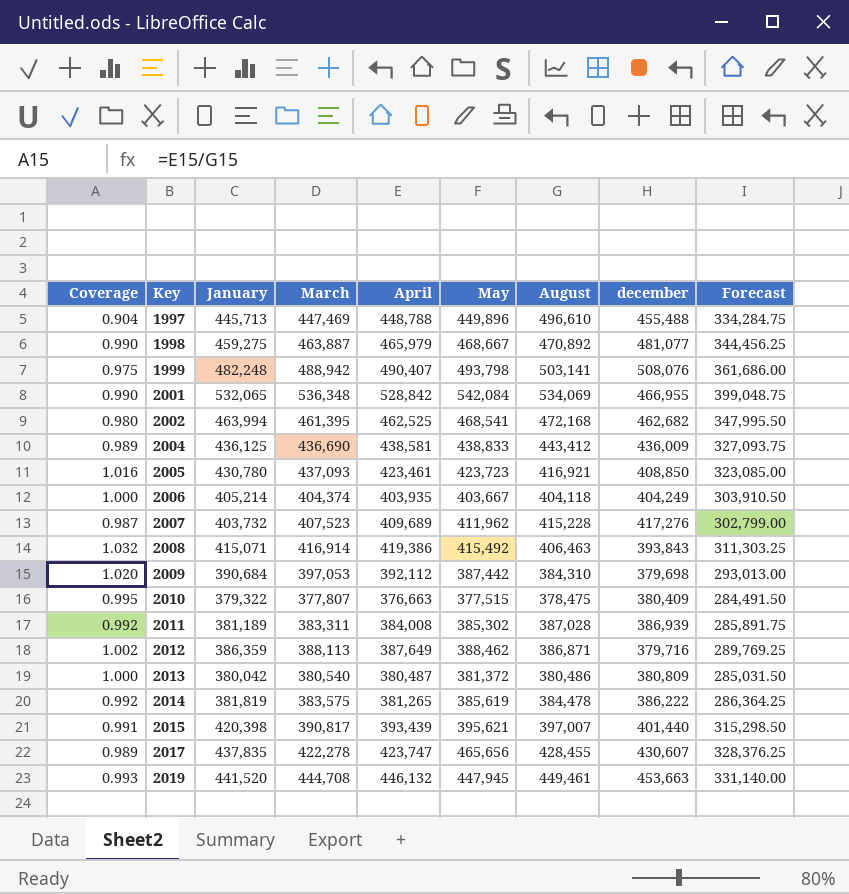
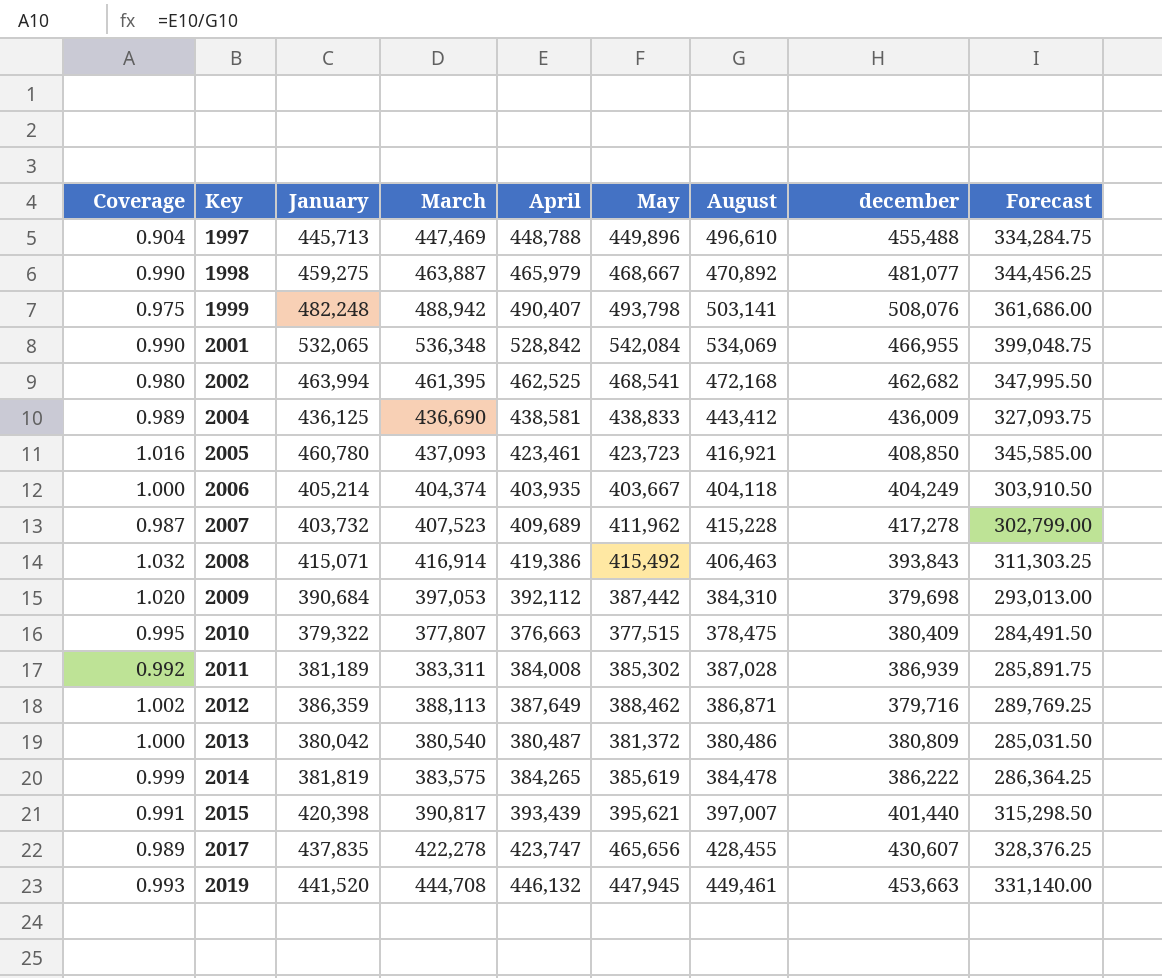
2005 | January: 430,780 -> 460,780
2005 | Forecast: 323,085.00 -> 345,585.00
2007 | december: 417,276 -> 417,278
2014 | Coverage: 0.992 -> 0.999
2014 | April: 381,265 -> 384,265

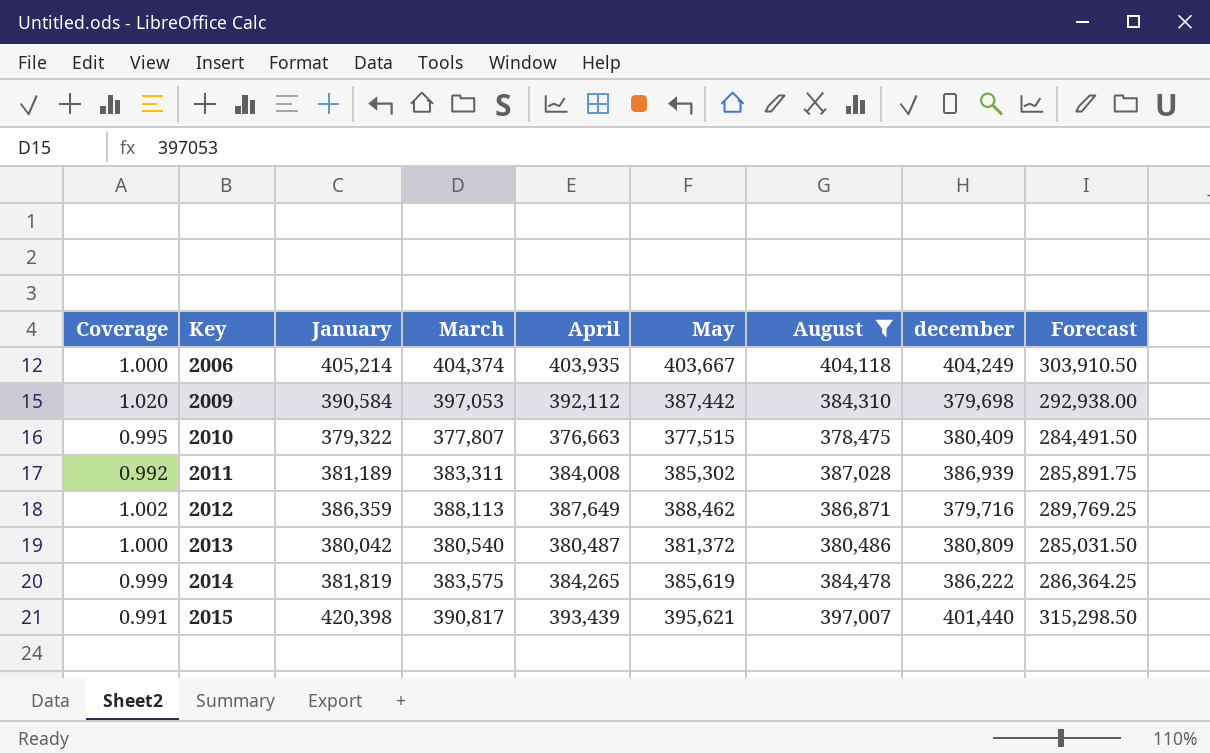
filter: none -> August <= 404,118
2009 | January: 390,684 -> 390,584
2009 | Forecast: 293,013.00 -> 292,938.00

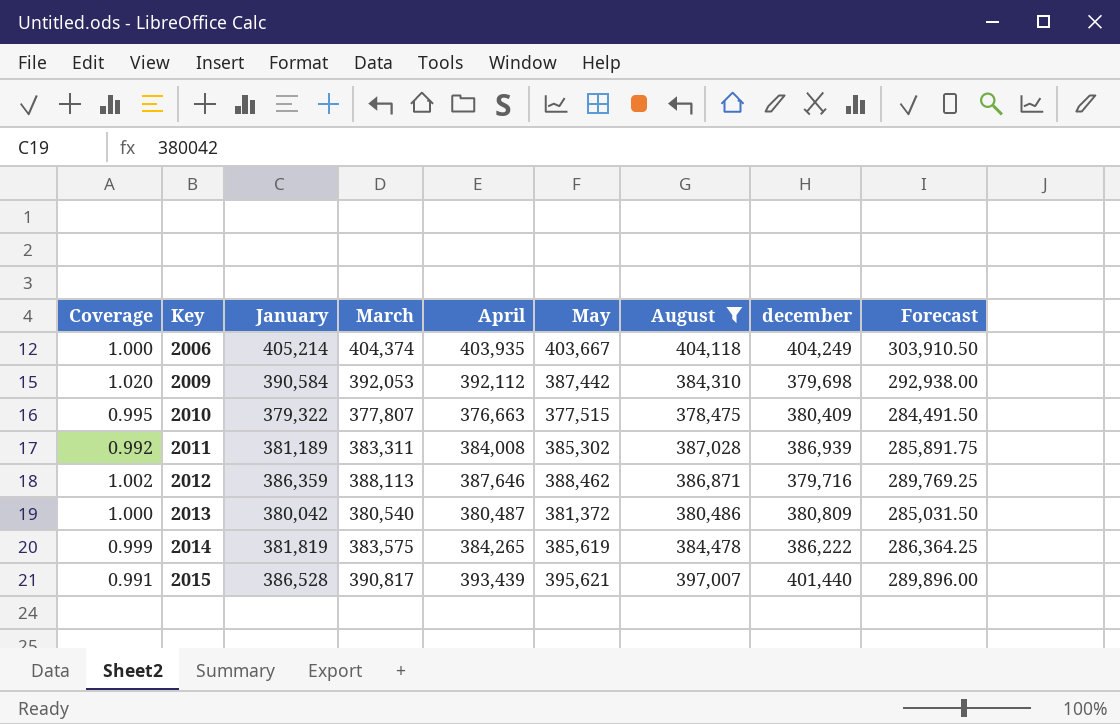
2009 | March: 397,053 -> 392,053
2012 | April: 387,649 -> 387,646
2015 | January: 420,398 -> 386,528
2015 | Forecast: 315,298.50 -> 289,896.00

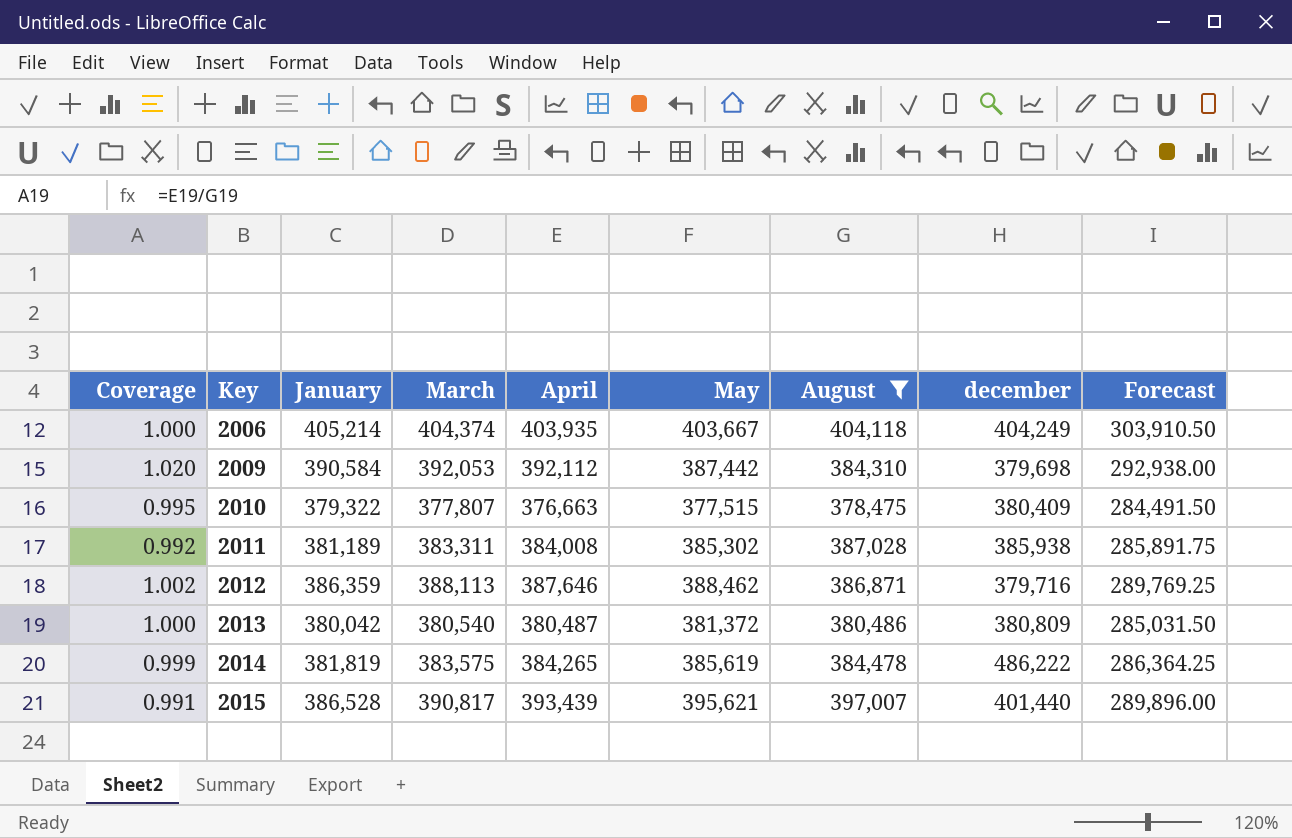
2011 | december: 386,939 -> 385,938
2014 | december: 386,222 -> 486,222

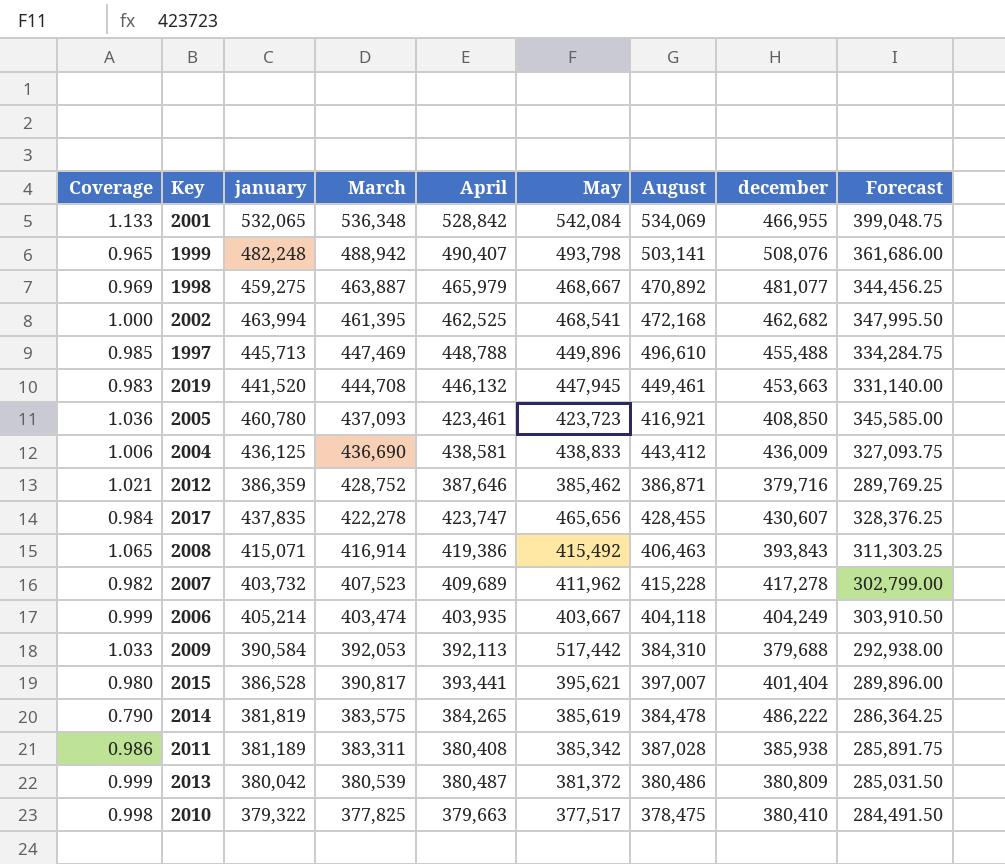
filter: August <= 404,118 -> none
row order: Key ascending -> March descending
column Coverage | formula: [April] / [August] -> [April] / [december]
column name: January -> january
2012 | March: 388,113 -> 428,752
2012 | May: 388,462 -> 385,462
2006 | March: 404,374 -> 403,474
2009 | April: 392,112 -> 392,113
2009 | May: 387,442 -> 517,442
2009 | december: 379,698 -> 379,688
2015 | April: 393,439 -> 393,441
2015 | december: 401,440 -> 401,404
2011 | April: 384,008 -> 380,408
2011 | May: 385,302 -> 385,342
2013 | March: 380,540 -> 380,539
2010 | March: 377,807 -> 377,825
2010 | April: 376,663 -> 379,663
2010 | May: 377,515 -> 377,517
2010 | december: 380,409 -> 380,410

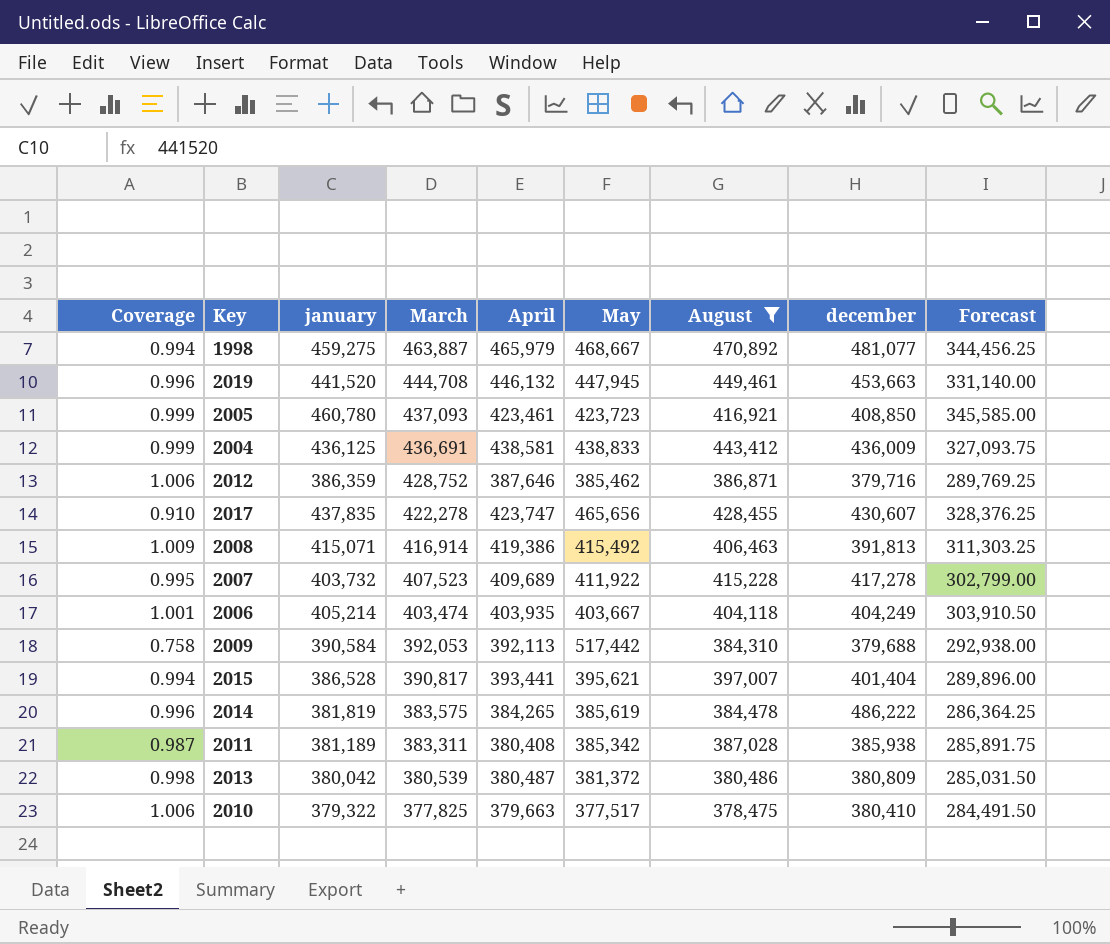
filter: none -> August <= 470,892
column Coverage | formula: [April] / [december] -> [April] / [May]
2004 | March: 436,690 -> 436,691
2008 | december: 393,843 -> 391,813
2007 | May: 411,962 -> 411,922

